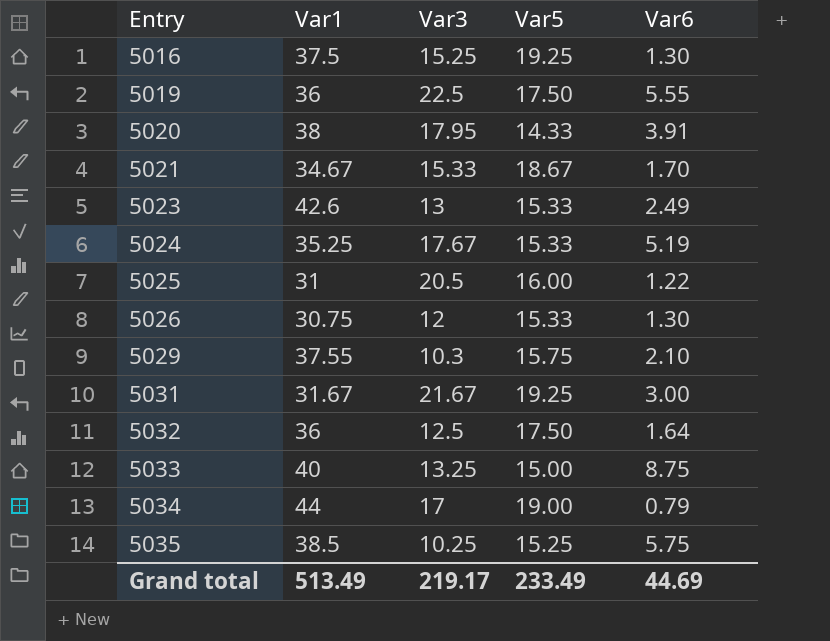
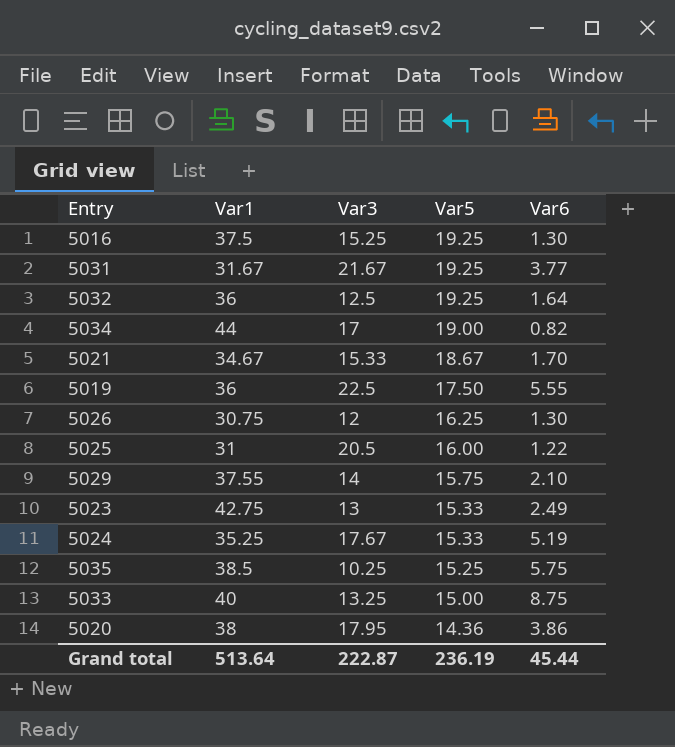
row order: Entry ascending -> Var5 descending
5031 | Var6: 3.00 -> 3.77
5032 | Var5: 17.50 -> 19.25
5034 | Var6: 0.79 -> 0.82
5026 | Var5: 15.33 -> 16.25
5029 | Var3: 10.3 -> 14
5023 | Var1: 42.6 -> 42.75
5020 | Var5: 14.33 -> 14.36
5020 | Var6: 3.91 -> 3.86
Grand total | Var1: 513.49 -> 513.64
Grand total | Var3: 219.17 -> 222.87
Grand total | Var5: 233.49 -> 236.19
Grand total | Var6: 44.69 -> 45.44

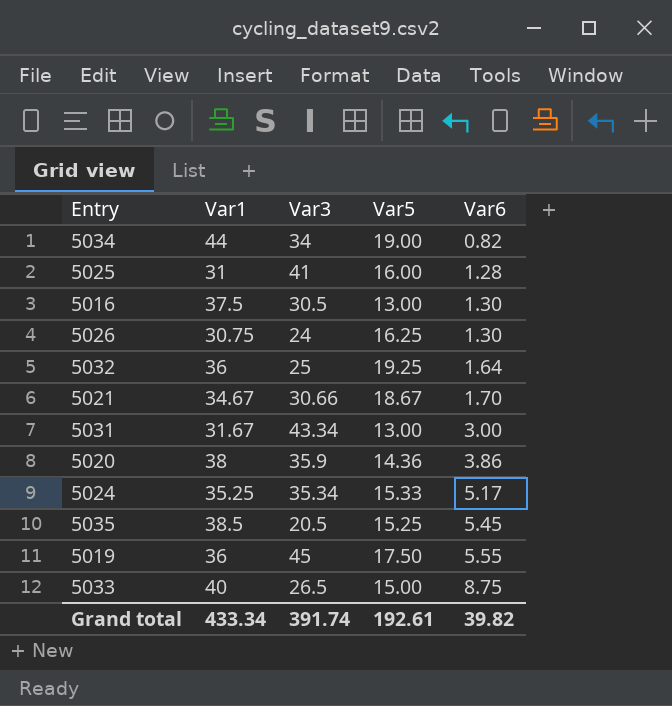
row order: Var5 descending -> Var6 ascending
row 5029: 37.55 | 14 | 15.75 | 2.10 -> none
row 5023: 42.75 | 13 | 15.33 | 2.49 -> none
5034 | Var3: 17 -> 34
5025 | Var3: 20.5 -> 41
5025 | Var6: 1.22 -> 1.28
5016 | Var3: 15.25 -> 30.5
5016 | Var5: 19.25 -> 13.00
5026 | Var3: 12 -> 24
5032 | Var3: 12.5 -> 25
5021 | Var3: 15.33 -> 30.66
5031 | Var3: 21.67 -> 43.34
5031 | Var5: 19.25 -> 13.00
5031 | Var6: 3.77 -> 3.00
5020 | Var3: 17.95 -> 35.9
5024 | Var3: 17.67 -> 35.34
5024 | Var6: 5.19 -> 5.17
5035 | Var3: 10.25 -> 20.5
5035 | Var6: 5.75 -> 5.45
5019 | Var3: 22.5 -> 45
5033 | Var3: 13.25 -> 26.5
Grand total | Var1: 513.64 -> 433.34
Grand total | Var3: 222.87 -> 391.74
Grand total | Var5: 236.19 -> 192.61
Grand total | Var6: 45.44 -> 39.82

